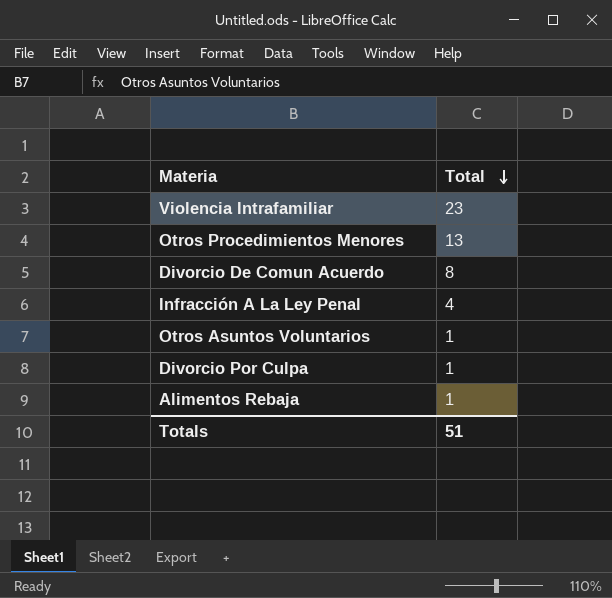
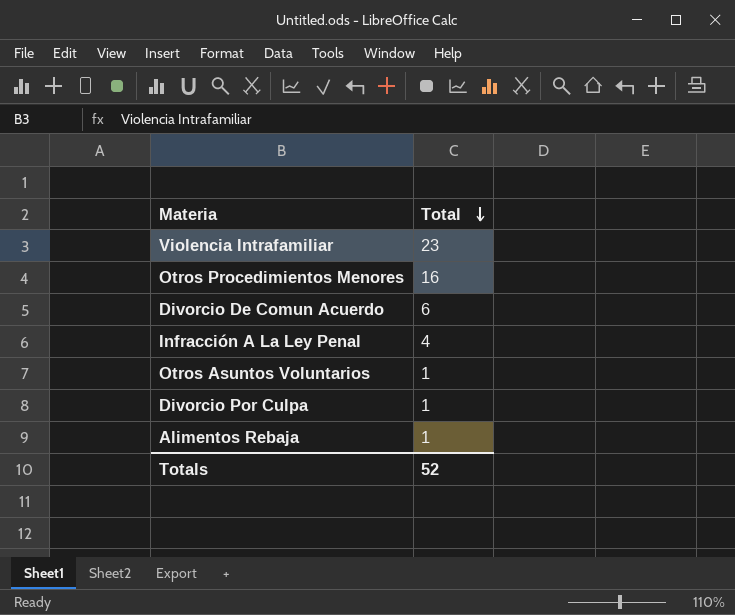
Otros Procedimientos Menores | Total: 13 -> 16
Divorcio De Comun Acuerdo | Total: 8 -> 6
Totals | Total: 51 -> 52

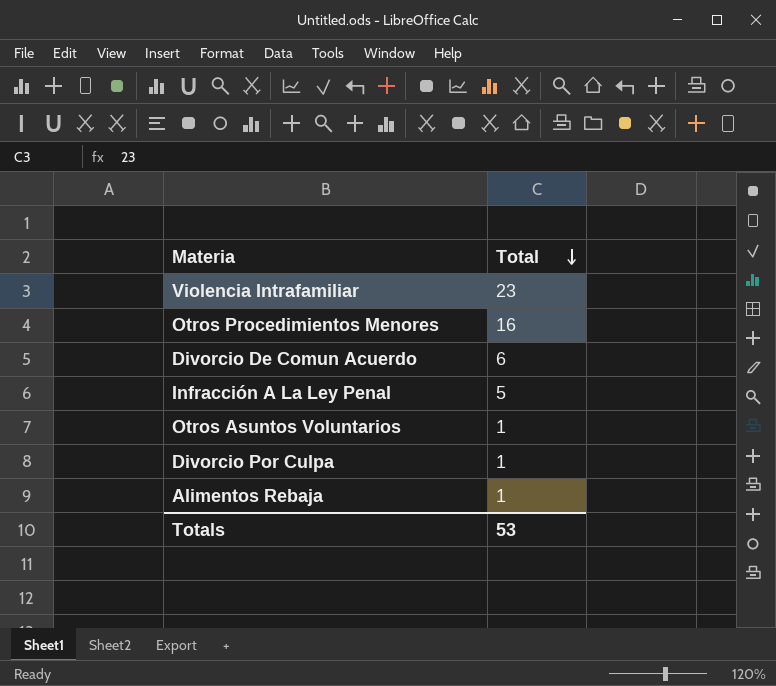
Infracción A La Ley Penal | Total: 4 -> 5
Totals | Total: 52 -> 53

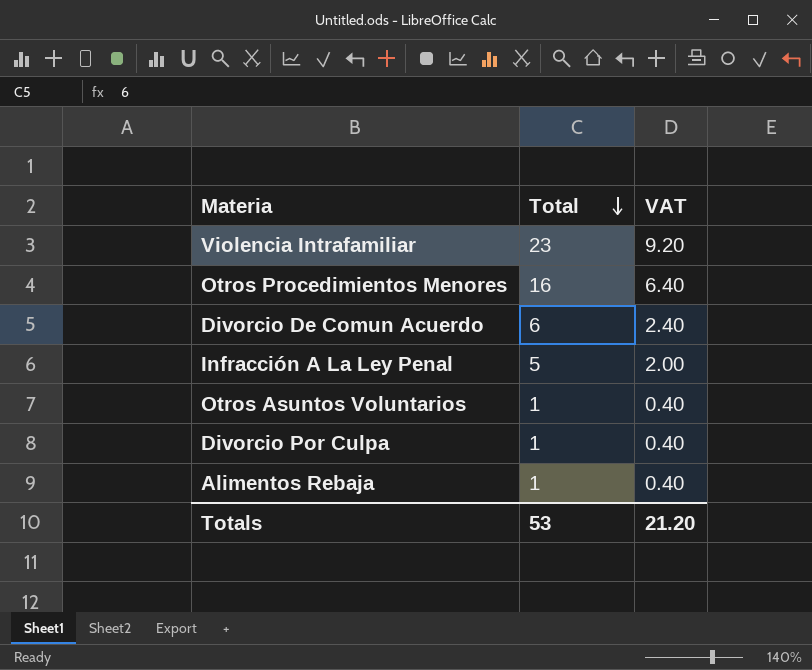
column VAT | formula: none -> [Total] * 0.4

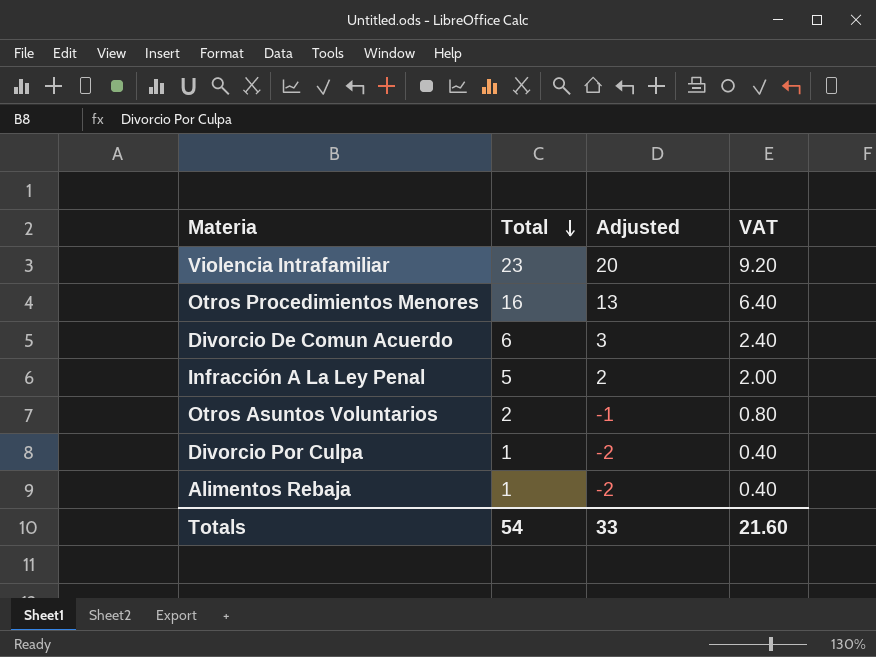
column Adjusted | formula: none -> [Total] - 3
Otros Asuntos Voluntarios | Total: 1 -> 2
Otros Asuntos Voluntarios | VAT: 0.40 -> 0.80
Totals | Total: 53 -> 54
Totals | VAT: 21.20 -> 21.60

